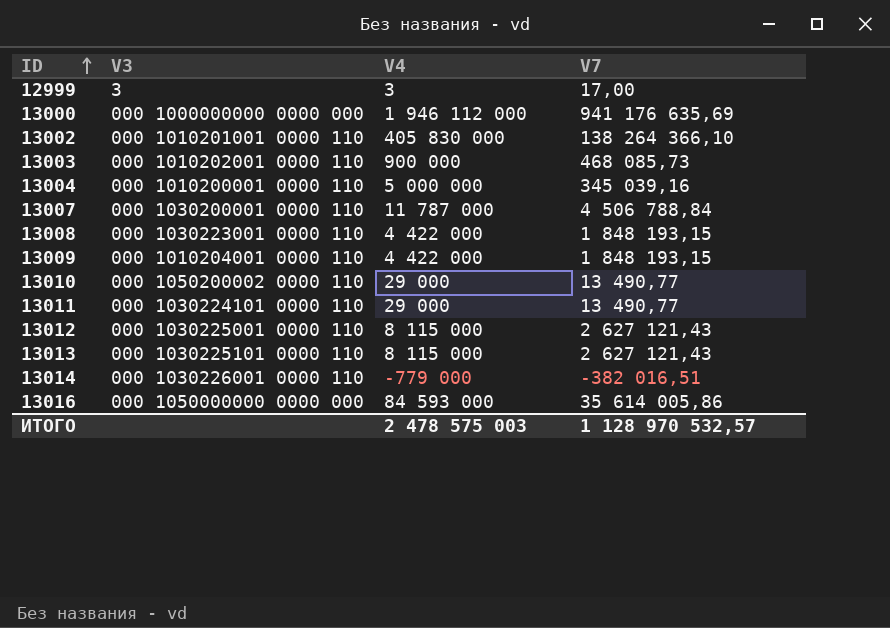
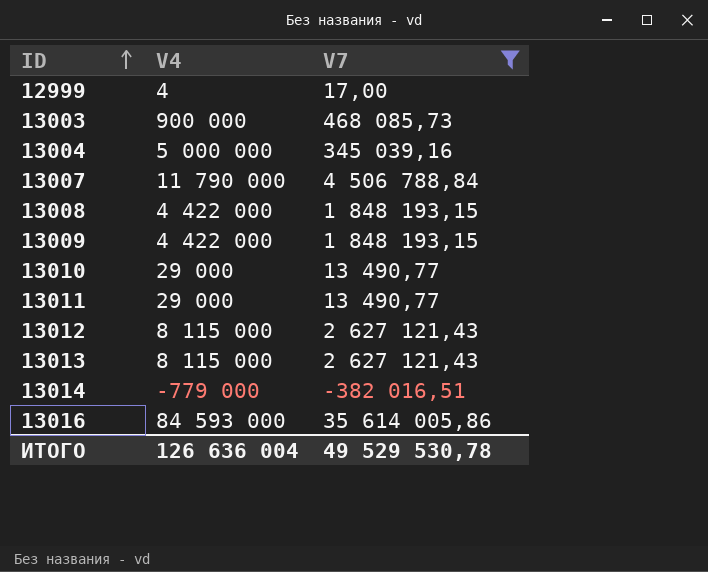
filter: none -> V7 <= 35 614 005,86
column V3 | position: 2 -> none
12999 | V4: 3 -> 4
13007 | V4: 11 787 000 -> 11 790 000
ИТОГО | V4: 2 478 575 003 -> 126 636 004
ИТОГО | V7: 1 128 970 532,57 -> 49 529 530,78

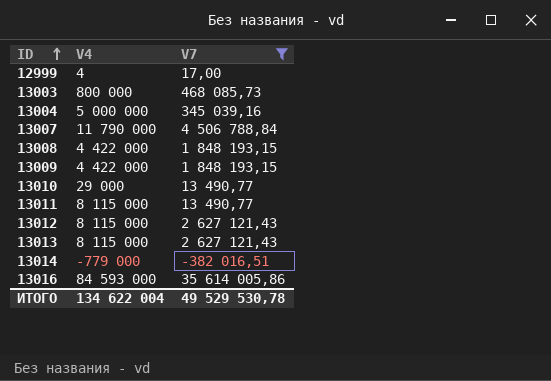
13003 | V4: 900 000 -> 800 000
13011 | V4: 29 000 -> 8 115 000
ИТОГО | V4: 126 636 004 -> 134 622 004

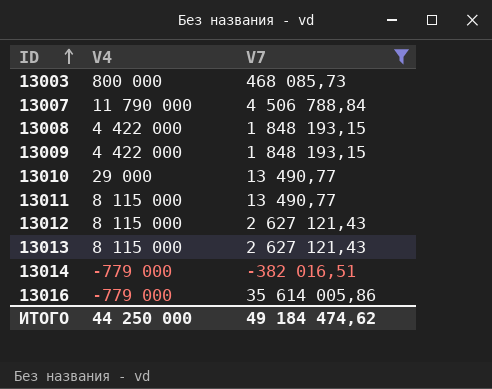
row 12999: 4 | 17,00 -> none
row 13004: 5 000 000 | 345 039,16 -> none
13016 | V4: 84 593 000 -> -779 000
ИТОГО | V4: 134 622 004 -> 44 250 000
ИТОГО | V7: 49 529 530,78 -> 49 184 474,62

